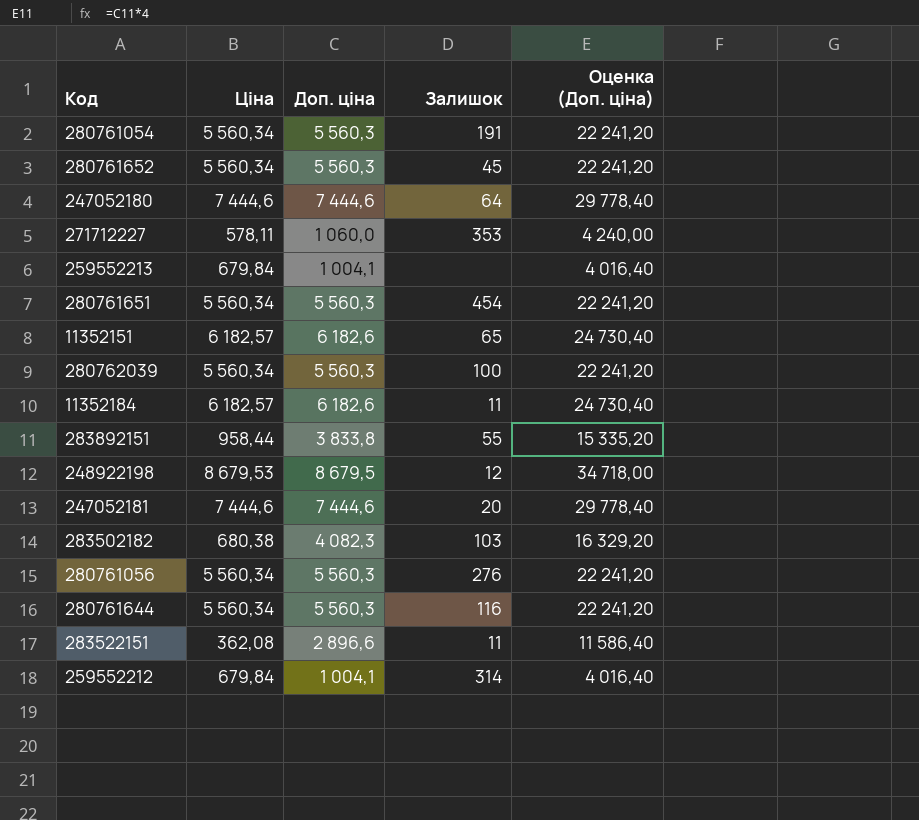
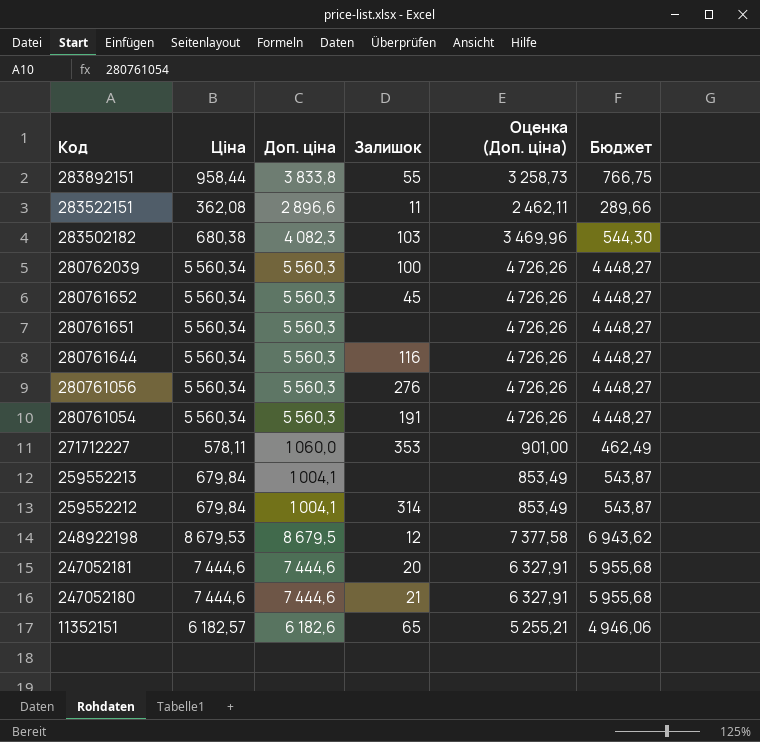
row order: none -> Код descending
column Оценка (Доп. ціна) | formula: [Доп. ціна] * 4 -> [Доп. ціна] * 0,85
column Бюджет | formula: none -> [Ціна] * 0,8
row 11352184: 6 182,57 | 6 182,6 | 11 | 24 730,40 -> none
280761651 | Залишок: 454 -> none
247052180 | Залишок: 64 -> 21

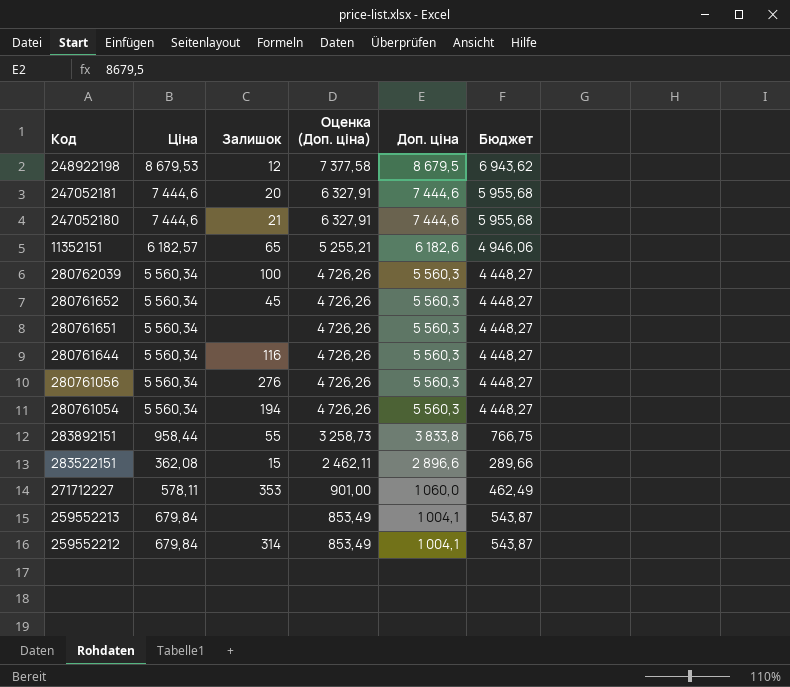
row order: Код descending -> Оценка (Доп. ціна) descending
column Доп. ціна | position: 3 -> 5
row 283502182: 680,38 | 4 082,3 | 103 | 3 469,96 | 544,30 -> none
280761054 | Залишок: 191 -> 194
283522151 | Залишок: 11 -> 15

